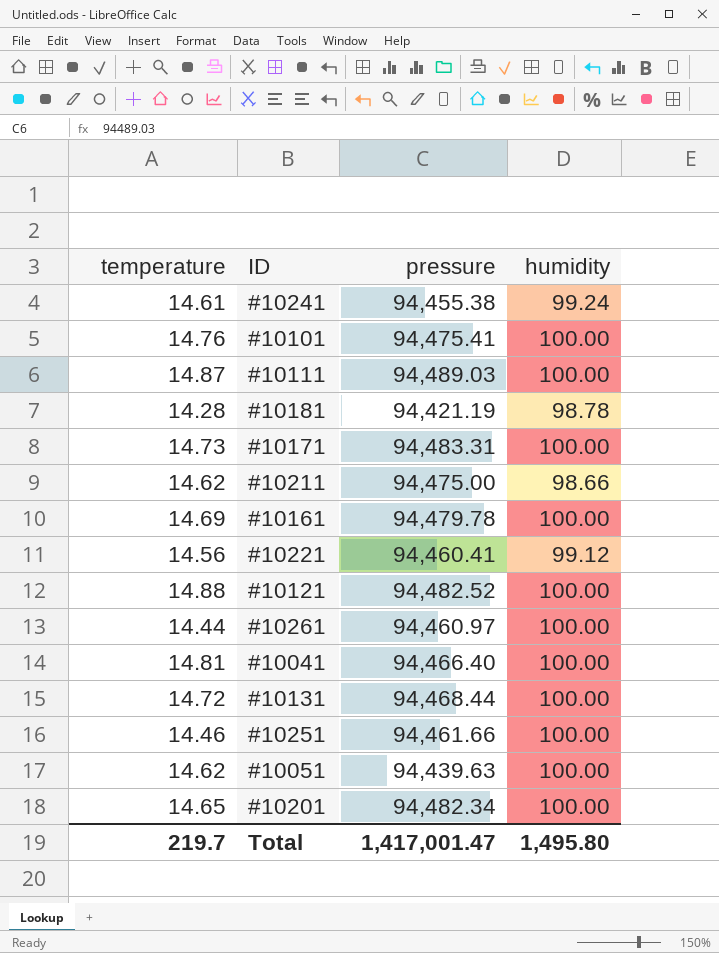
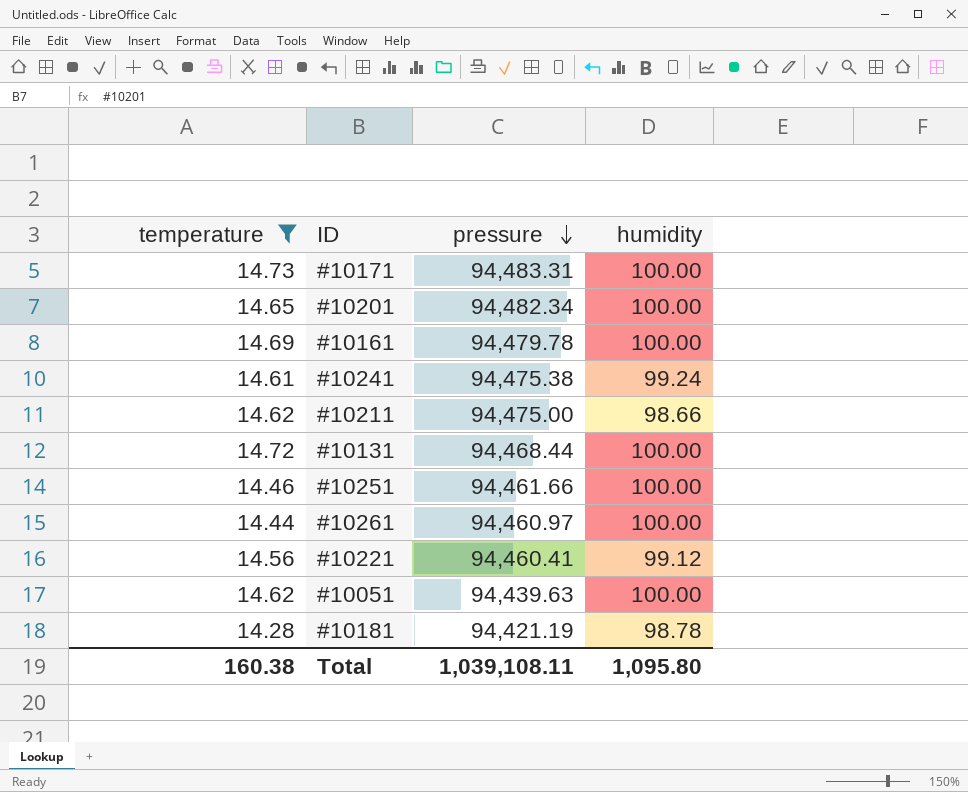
filter: none -> temperature <= 14.73
row order: none -> pressure descending
#10241 | pressure: 94,455.38 -> 94,475.38
Total | temperature: 219.7 -> 160.38
Total | pressure: 1,417,001.47 -> 1,039,108.11
Total | humidity: 1,495.80 -> 1,095.80

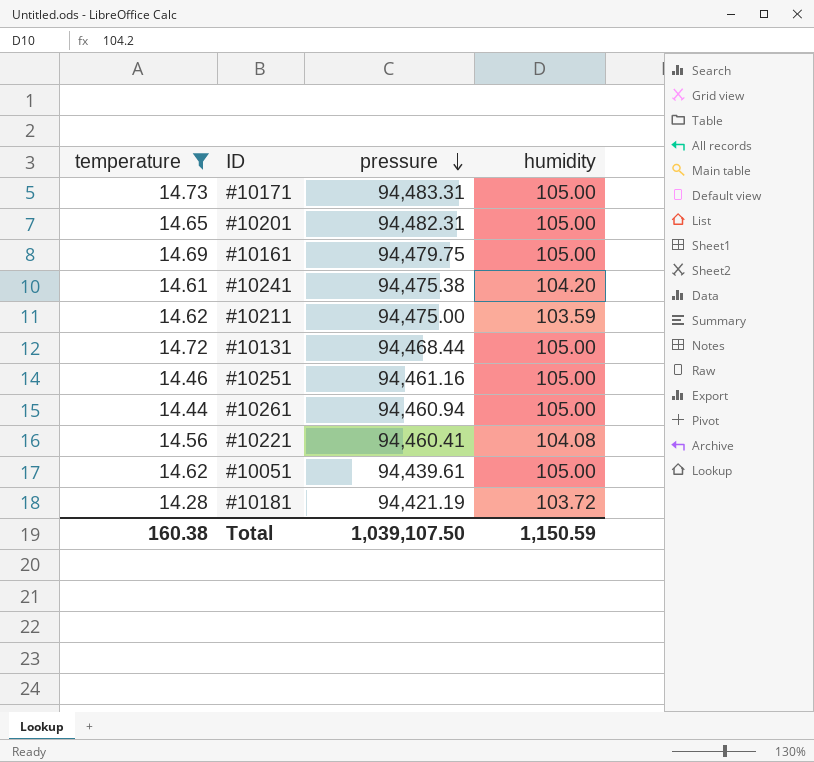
#10171 | humidity: 100.00 -> 105.00
#10201 | pressure: 94,482.34 -> 94,482.31
#10201 | humidity: 100.00 -> 105.00
#10161 | pressure: 94,479.78 -> 94,479.75
#10161 | humidity: 100.00 -> 105.00
#10241 | humidity: 99.24 -> 104.20
#10211 | humidity: 98.66 -> 103.59
#10131 | humidity: 100.00 -> 105.00
#10251 | pressure: 94,461.66 -> 94,461.16
#10251 | humidity: 100.00 -> 105.00
#10261 | pressure: 94,460.97 -> 94,460.94
#10261 | humidity: 100.00 -> 105.00
#10221 | humidity: 99.12 -> 104.08
#10051 | pressure: 94,439.63 -> 94,439.61
#10051 | humidity: 100.00 -> 105.00
#10181 | humidity: 98.78 -> 103.72
Total | pressure: 1,039,108.11 -> 1,039,107.50
Total | humidity: 1,095.80 -> 1,150.59

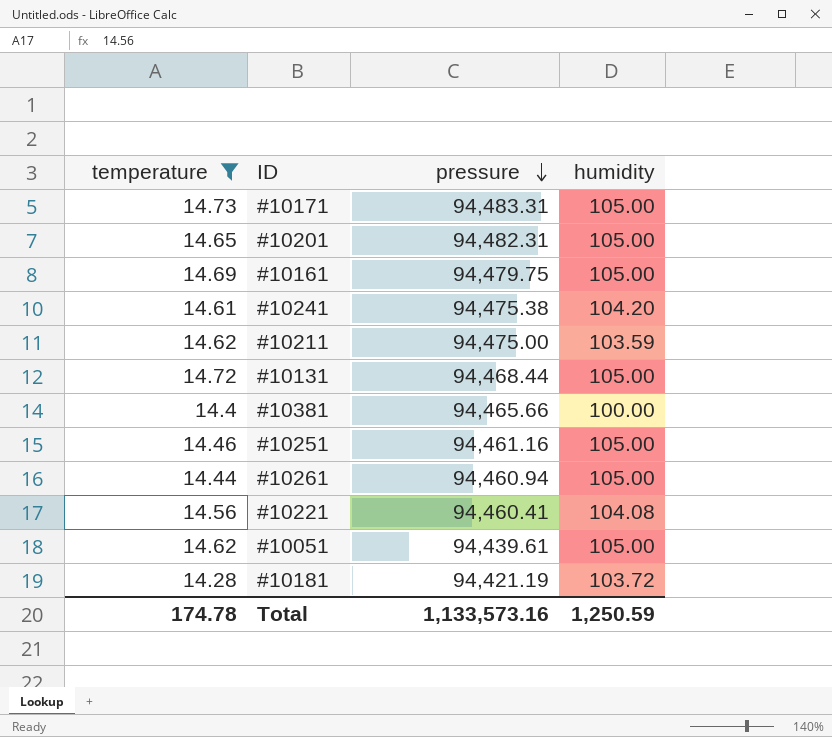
row #10381: none -> 14.4 | 94,465.66 | 100.00
Total | temperature: 160.38 -> 174.78
Total | pressure: 1,039,107.50 -> 1,133,573.16
Total | humidity: 1,150.59 -> 1,250.59

